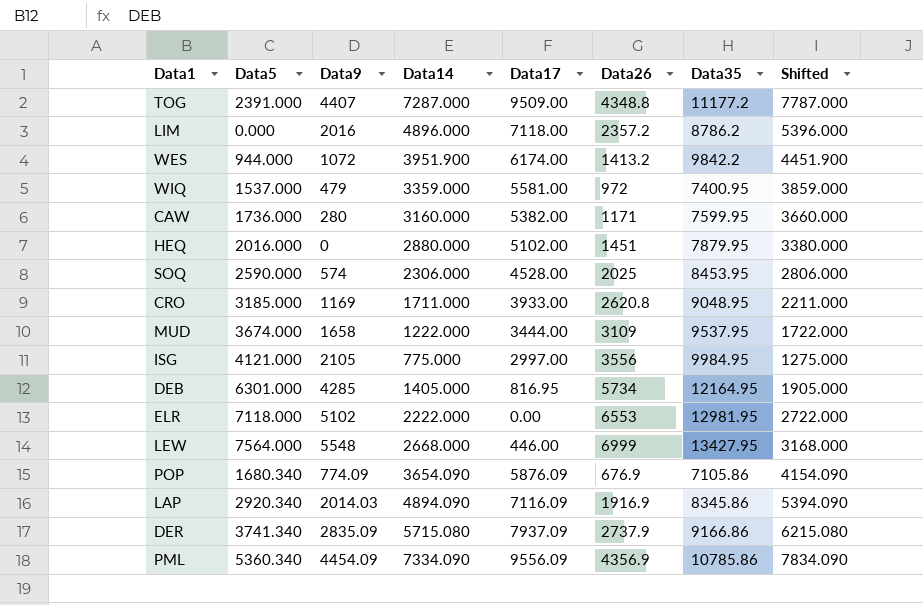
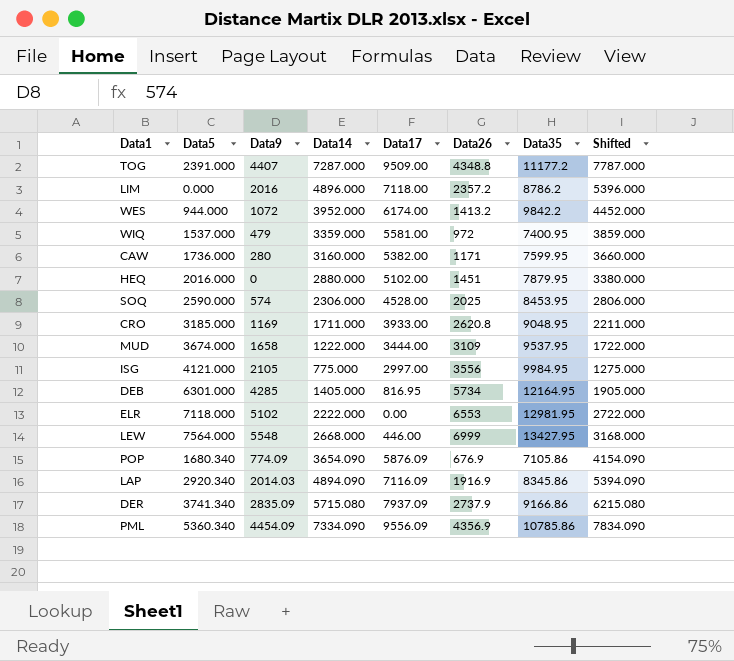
WES | Data14: 3951.900 -> 3952.000
WES | Shifted: 4451.900 -> 4452.000

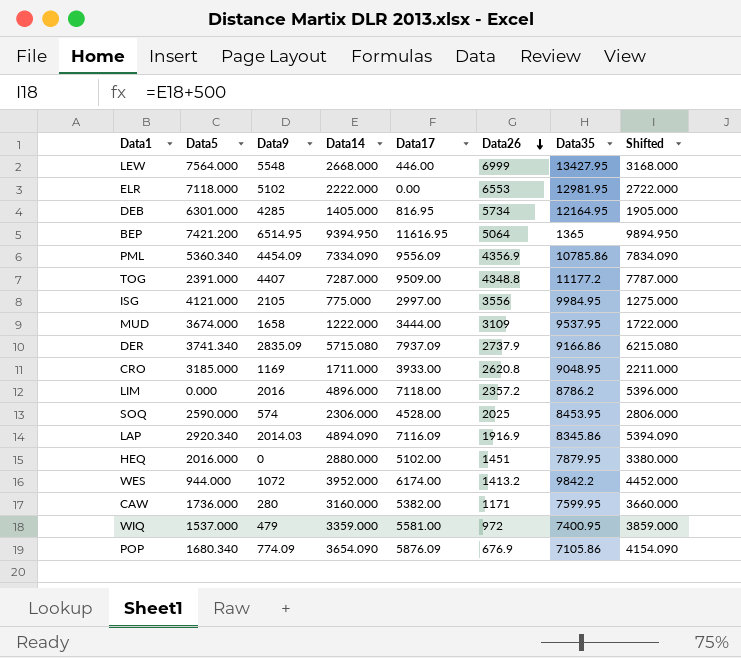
row order: none -> Data26 descending
row BEP: none -> 7421.200 | 6514.95 | 9394.950 | 11616.95 | 5064 | 1365 | 9894.950

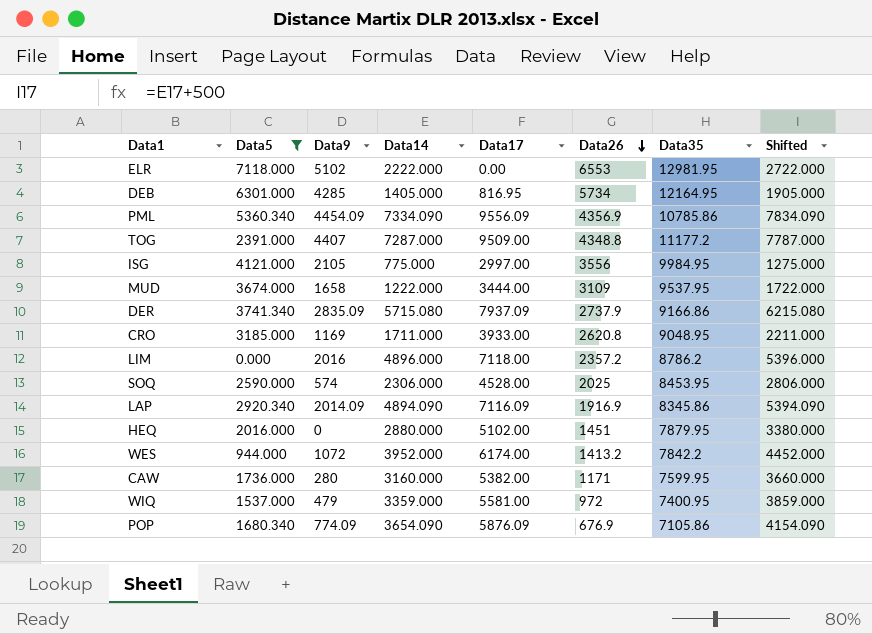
filter: none -> Data5 <= 7118.000
LAP | Data9: 2014.03 -> 2014.09
WES | Data35: 9842.2 -> 7842.2

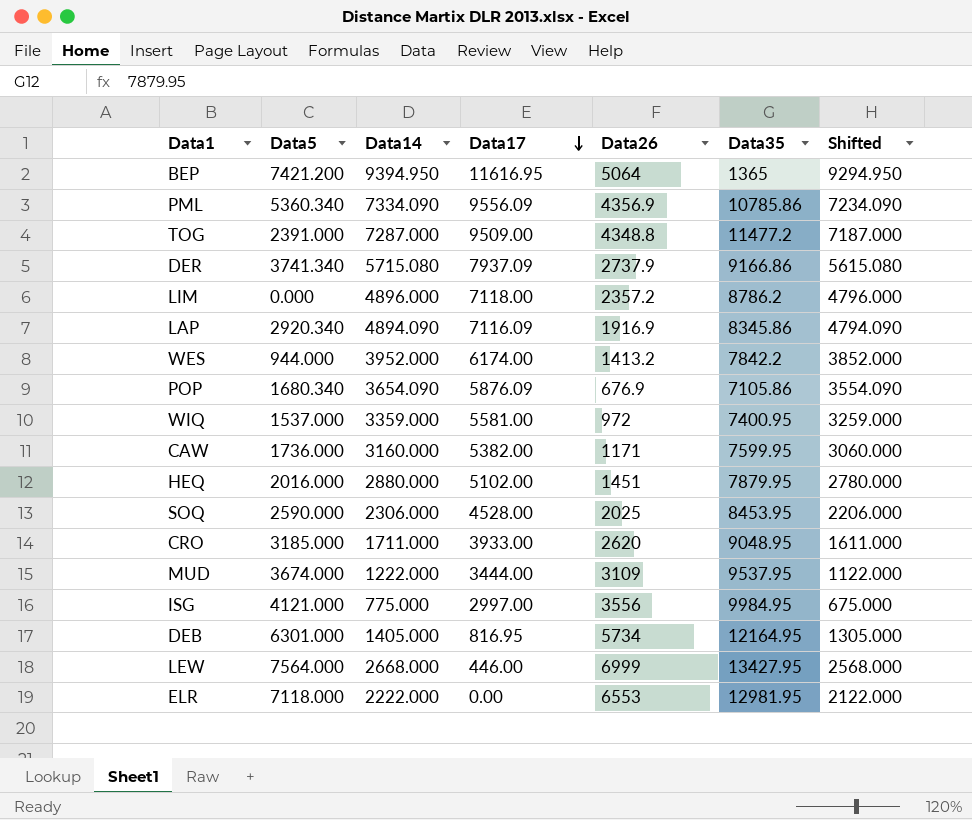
filter: Data5 <= 7118.000 -> none
row order: Data26 descending -> Data17 descending
column Data9 | position: 3 -> none
column Shifted | formula: [Data14] + 500 -> [Data14] - 100
TOG | Data35: 11177.2 -> 11477.2
CRO | Data26: 2620.8 -> 2620

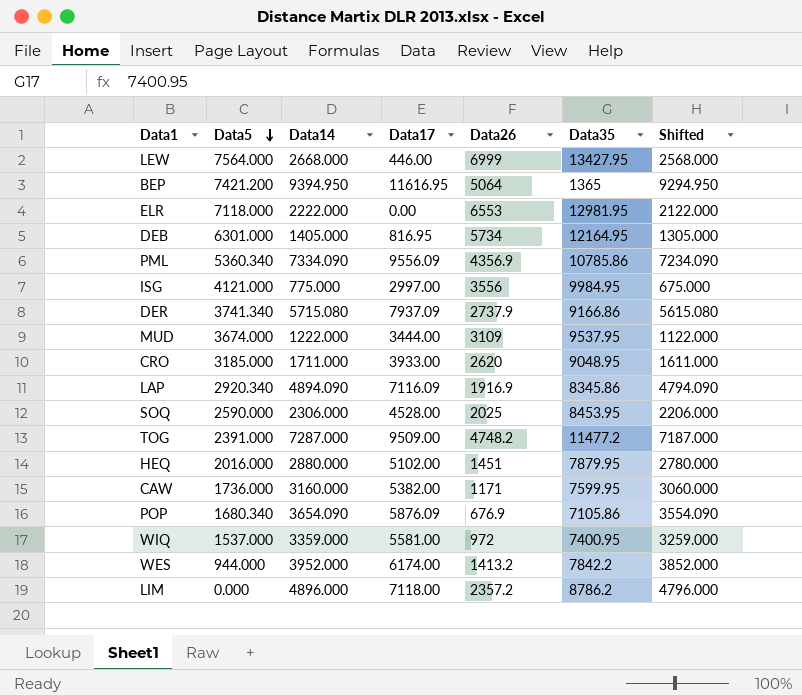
row order: Data17 descending -> Data5 descending
TOG | Data26: 4348.8 -> 4748.2

